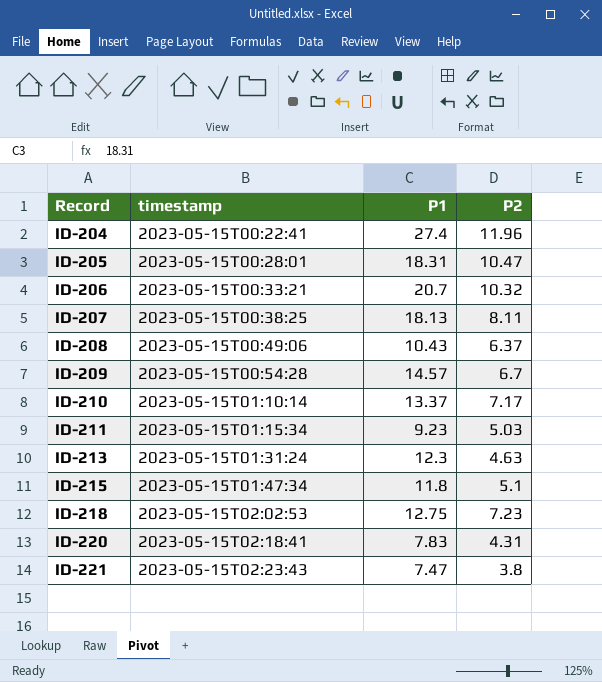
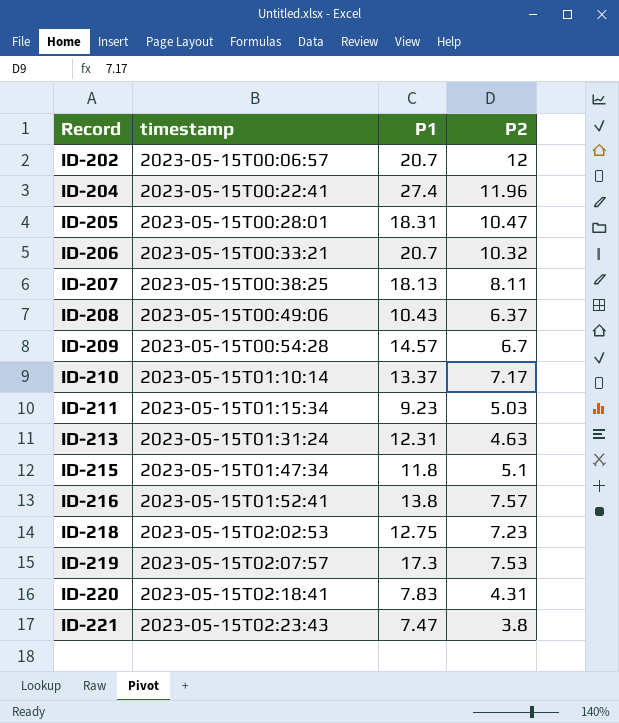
row ID-202: none -> 2023-05-15T00:06:57 | 20.7 | 12
ID-213 | P1: 12.3 -> 12.31
row ID-216: none -> 2023-05-15T01:52:41 | 13.8 | 7.57
row ID-219: none -> 2023-05-15T02:07:57 | 17.3 | 7.53

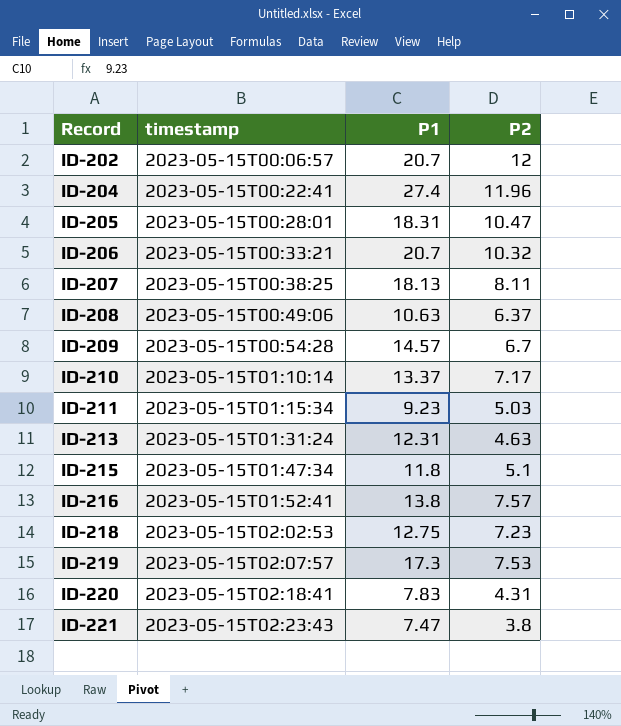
ID-208 | P1: 10.43 -> 10.63

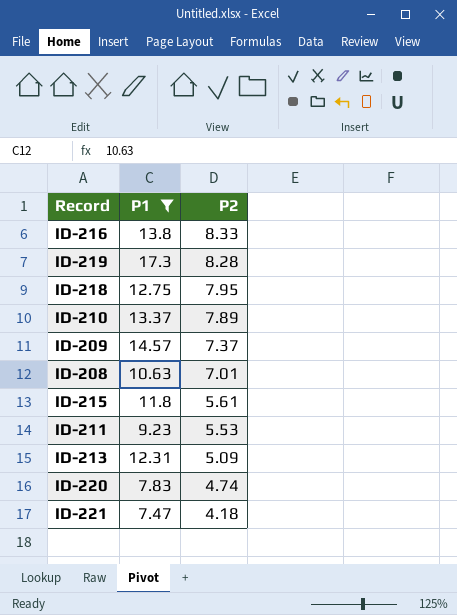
filter: none -> P1 <= 17.3
row order: Record ascending -> P2 descending
column timestamp | position: 2 -> none
ID-216 | P2: 7.57 -> 8.33
ID-219 | P2: 7.53 -> 8.28
ID-218 | P2: 7.23 -> 7.95
ID-210 | P2: 7.17 -> 7.89
ID-209 | P2: 6.7 -> 7.37
ID-208 | P2: 6.37 -> 7.01
ID-215 | P2: 5.1 -> 5.61
ID-211 | P2: 5.03 -> 5.53
ID-213 | P2: 4.63 -> 5.09
ID-220 | P2: 4.31 -> 4.74
ID-221 | P2: 3.8 -> 4.18

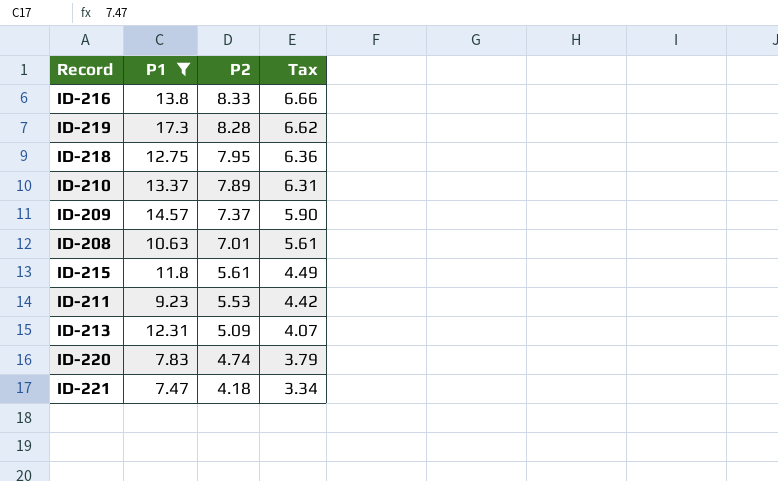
column Tax | formula: none -> [P2] * 0.8

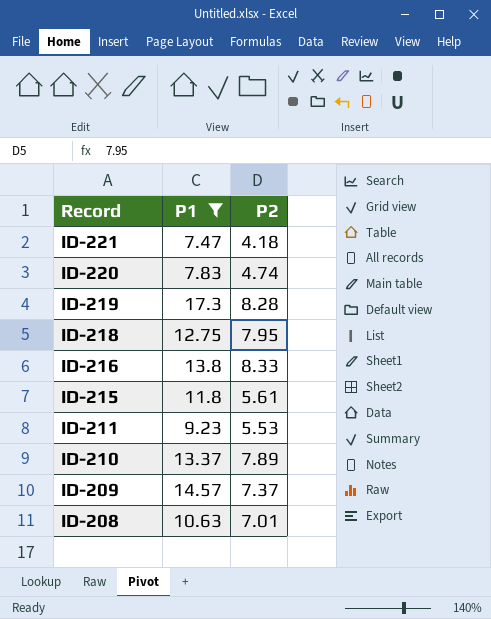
row order: P2 descending -> Record descending
column Tax | formula: [P2] * 0.8 -> none
row ID-213: 12.31 | 5.09 | 4.07 -> none

